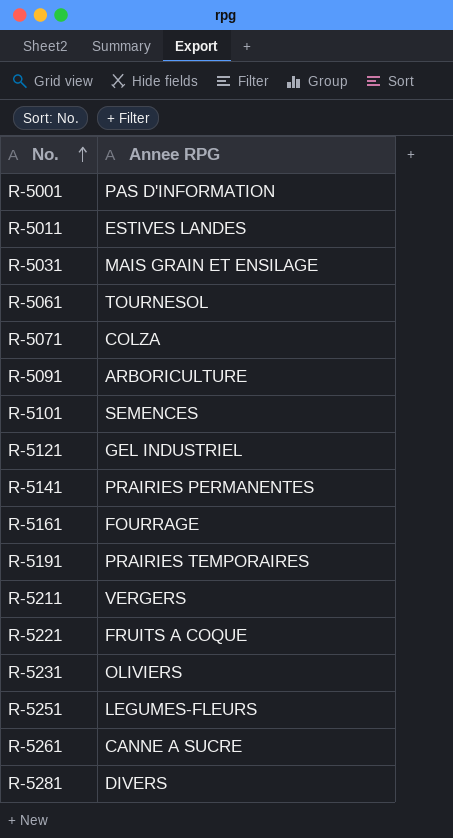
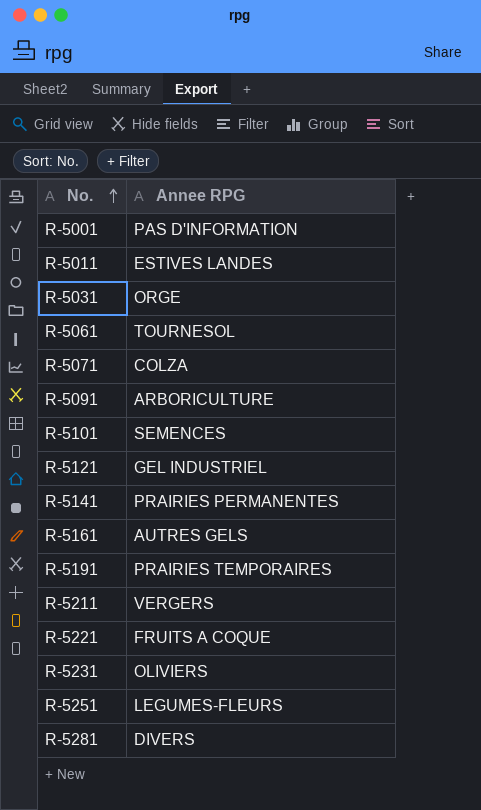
row R-5261: CANNE A SUCRE -> none
R-5031 | Annee RPG: MAIS GRAIN ET ENSILAGE -> ORGE
R-5161 | Annee RPG: FOURRAGE -> AUTRES GELS

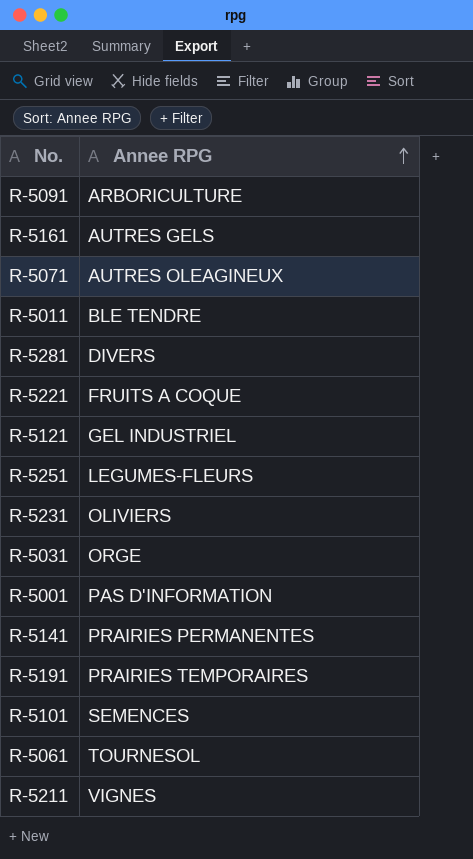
row order: No. ascending -> Annee RPG ascending
R-5071 | Annee RPG: COLZA -> AUTRES OLEAGINEUX
R-5011 | Annee RPG: ESTIVES LANDES -> BLE TENDRE
R-5211 | Annee RPG: VERGERS -> VIGNES

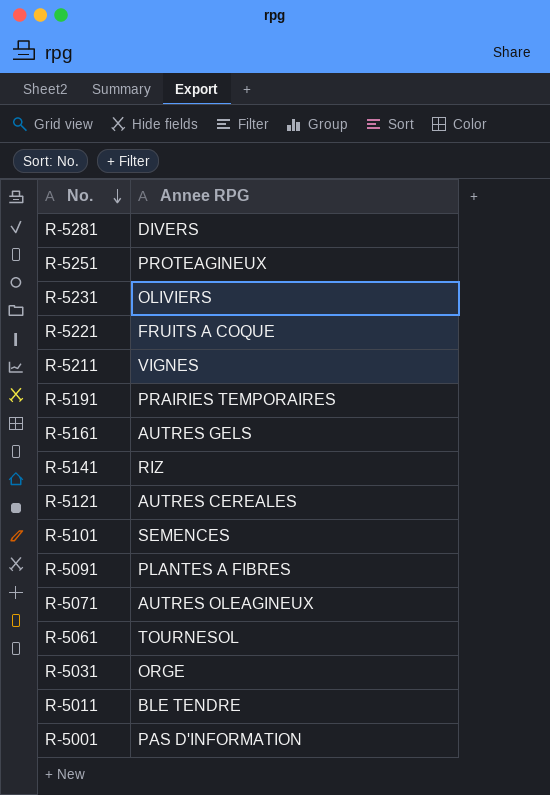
row order: Annee RPG ascending -> No. descending
R-5251 | Annee RPG: LEGUMES-FLEURS -> PROTEAGINEUX
R-5141 | Annee RPG: PRAIRIES PERMANENTES -> RIZ
R-5121 | Annee RPG: GEL INDUSTRIEL -> AUTRES CEREALES
R-5091 | Annee RPG: ARBORICULTURE -> PLANTES A FIBRES

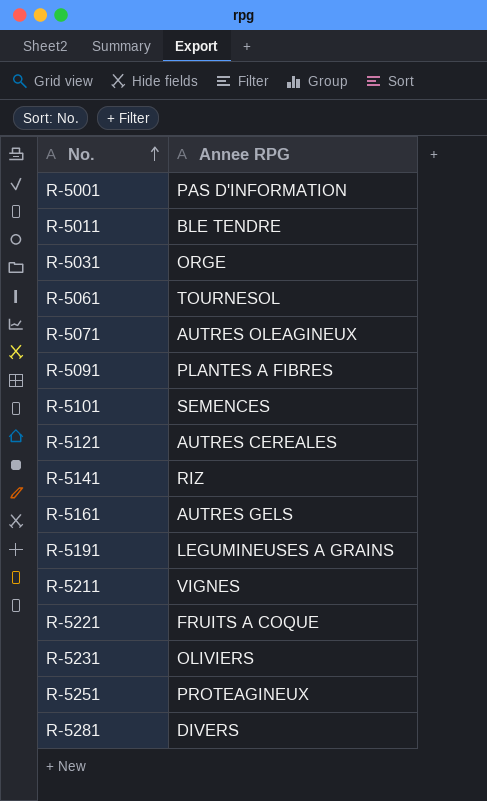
row order: No. descending -> No. ascending
R-5191 | Annee RPG: PRAIRIES TEMPORAIRES -> LEGUMINEUSES A GRAINS

